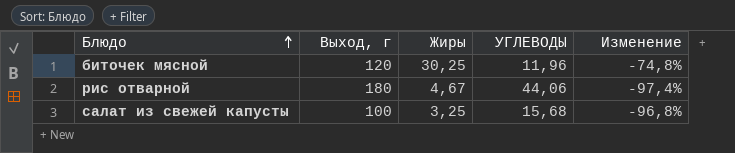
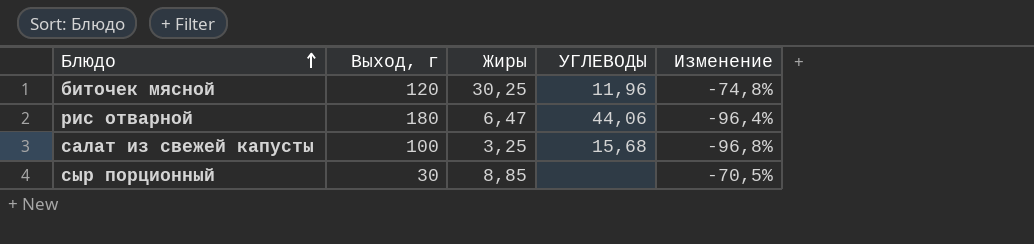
рис отварной | Жиры: 4,67 -> 6,47
рис отварной | Изменение: -97,4% -> -96,4%
row сыр порционный: none -> 30 | 8,85 | none | -70,5%

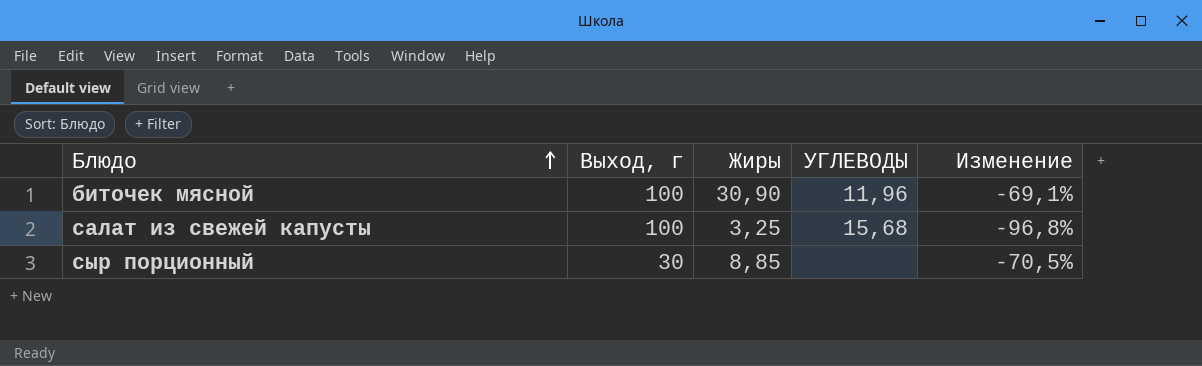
row рис отварной: 180 | 6,47 | 44,06 | -96,4% -> none
биточек мясной | Выход, г: 120 -> 100
биточек мясной | Жиры: 30,25 -> 30,90
биточек мясной | Изменение: -74,8% -> -69,1%

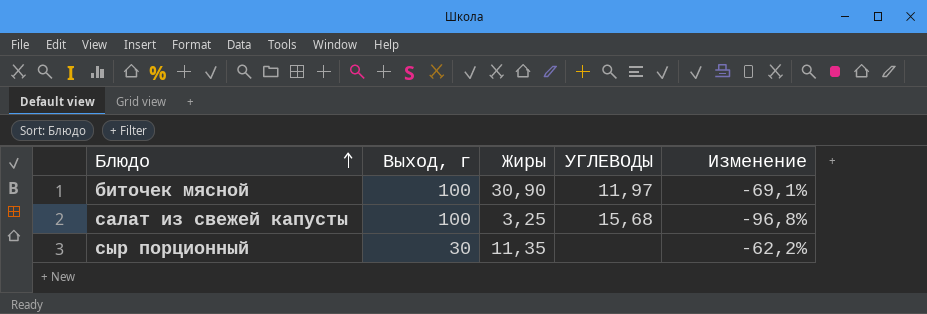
биточек мясной | УГЛЕВОДЫ: 11,96 -> 11,97
сыр порционный | Жиры: 8,85 -> 11,35
сыр порционный | Изменение: -70,5% -> -62,2%

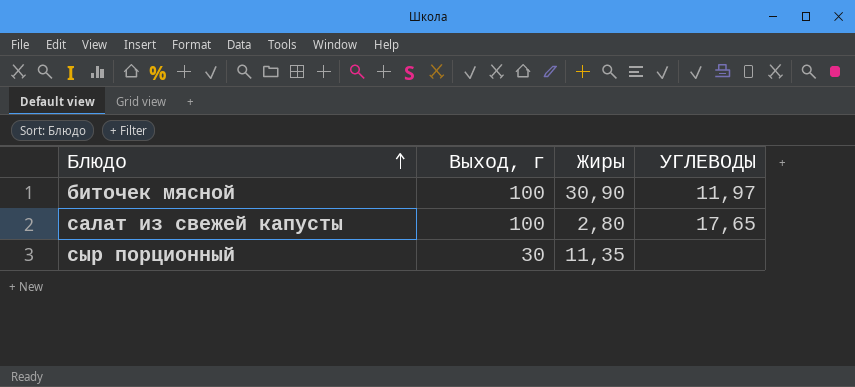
column Изменение | formula: ([Жиры] - [Выход, г]) / [Выход, г] -> none
салат из свежей капусты | Жиры: 3,25 -> 2,80
салат из свежей капусты | УГЛЕВОДЫ: 15,68 -> 17,65

